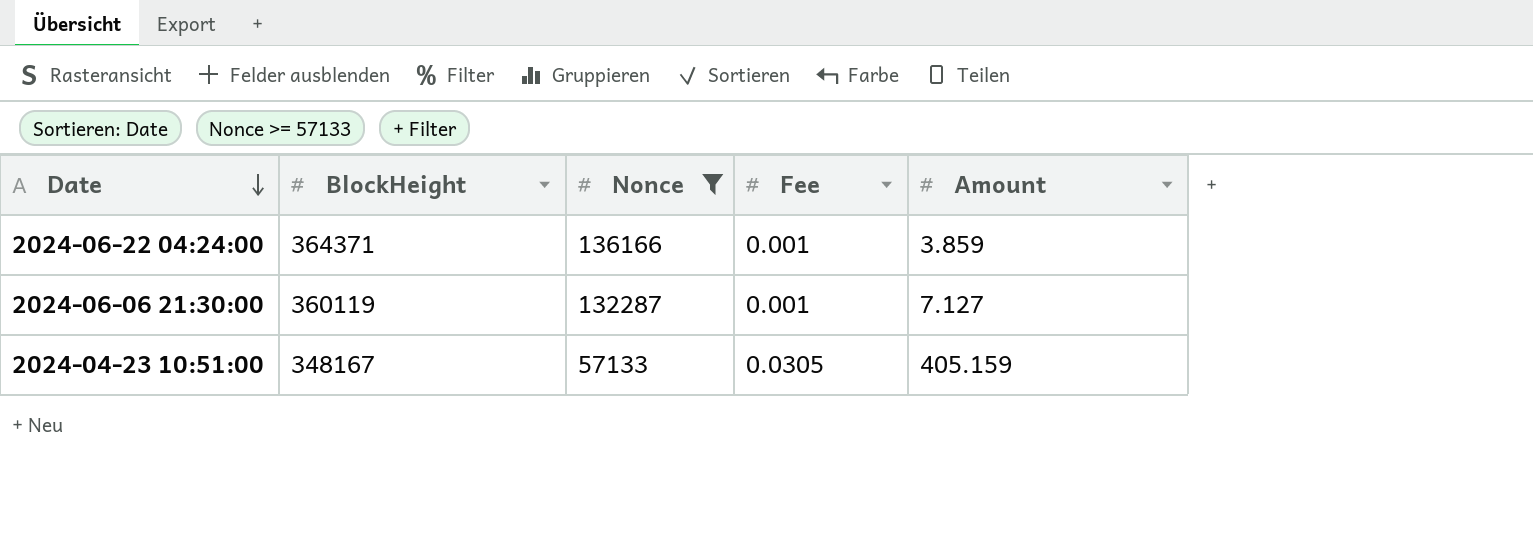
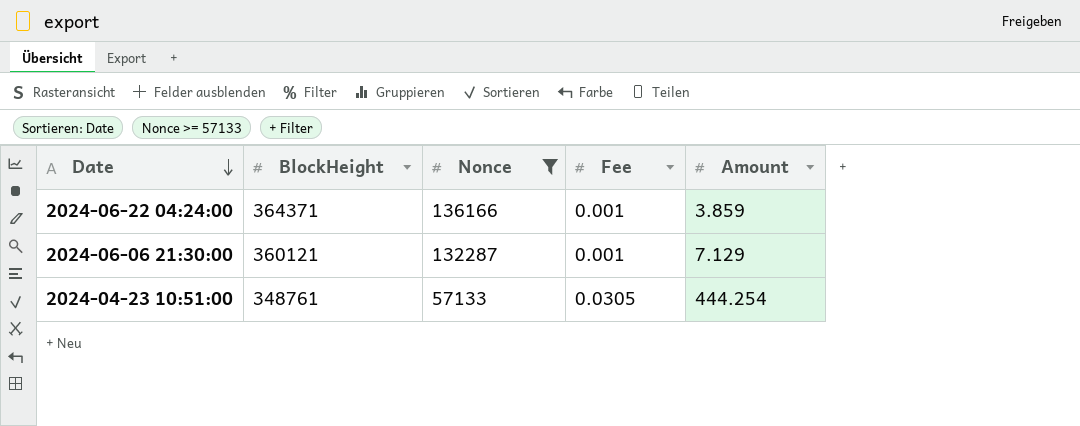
2024-06-06 21:30:00 | BlockHeight: 360119 -> 360121
2024-06-06 21:30:00 | Amount: 7.127 -> 7.129
2024-04-23 10:51:00 | BlockHeight: 348167 -> 348761
2024-04-23 10:51:00 | Amount: 405.159 -> 444.254

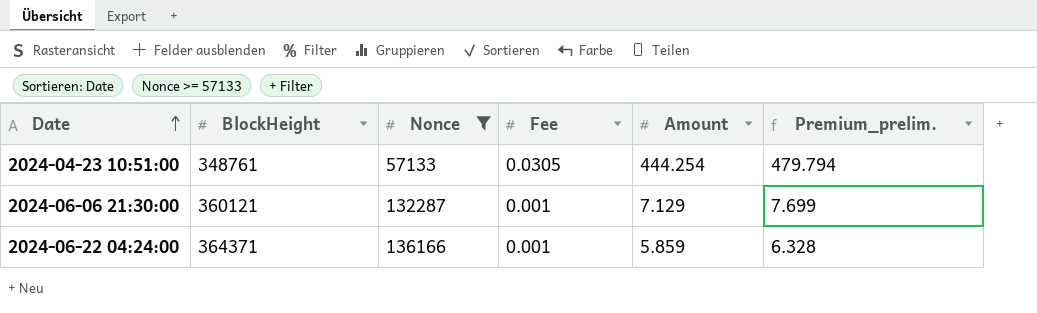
row order: Date descending -> Date ascending
column Premium_prelim. | formula: none -> [Amount] * 1.08
2024-06-22 04:24:00 | Amount: 3.859 -> 5.859

